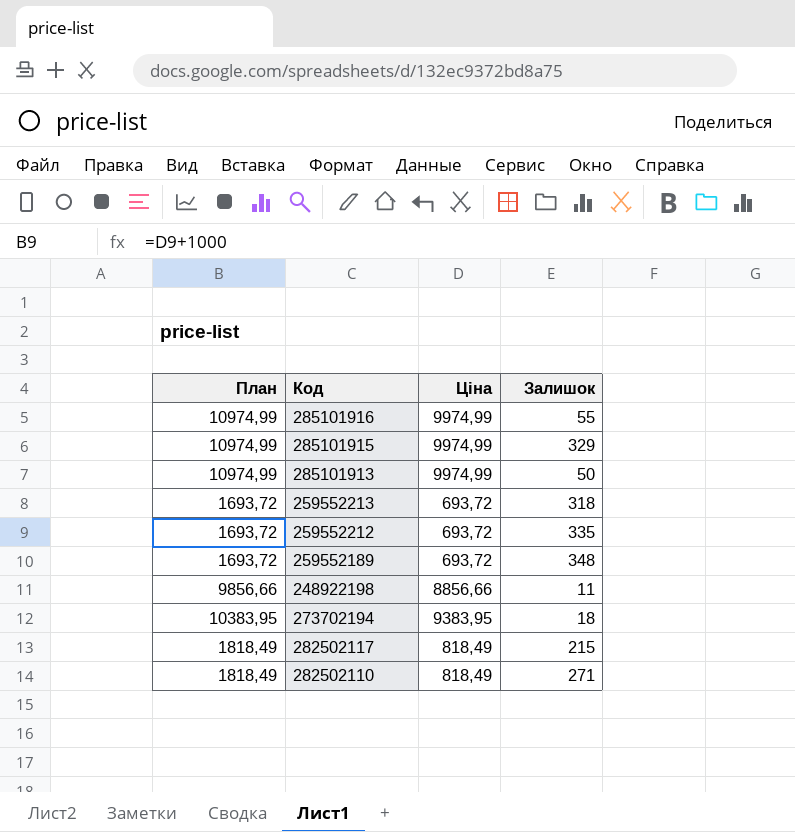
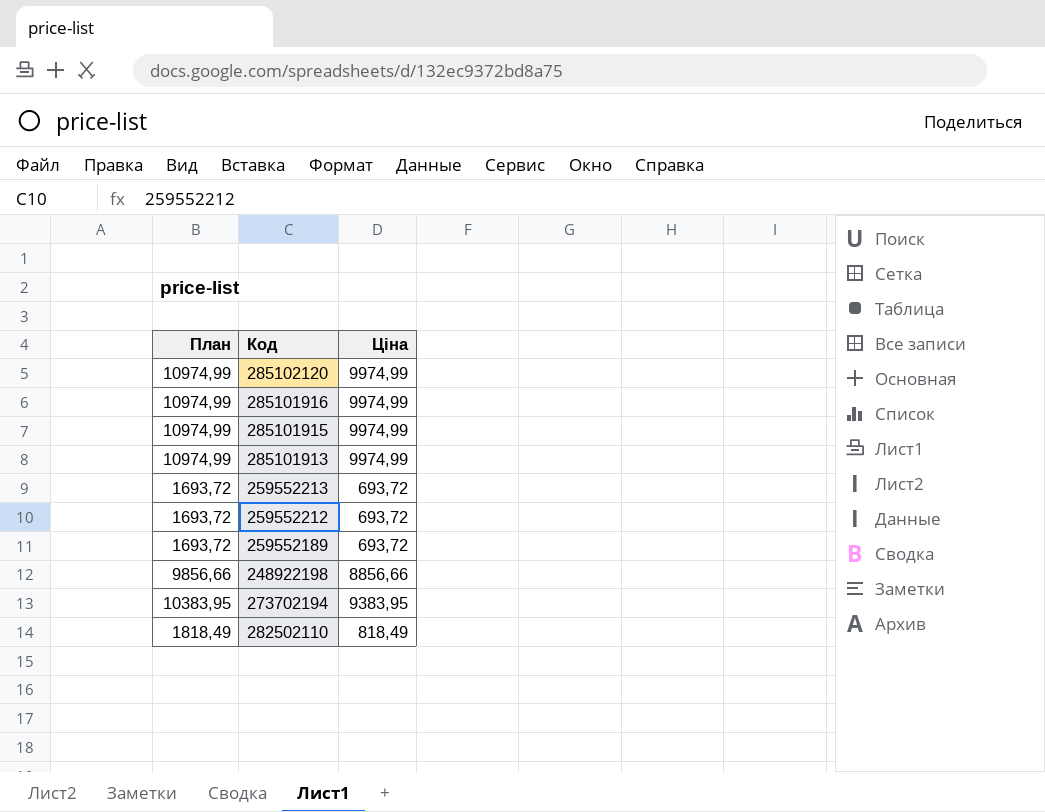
column Залишок | position: 4 -> none
row 282502117: 1818,49 | 818,49 | 215 -> none
row 285102120: none -> 10974,99 | 9974,99

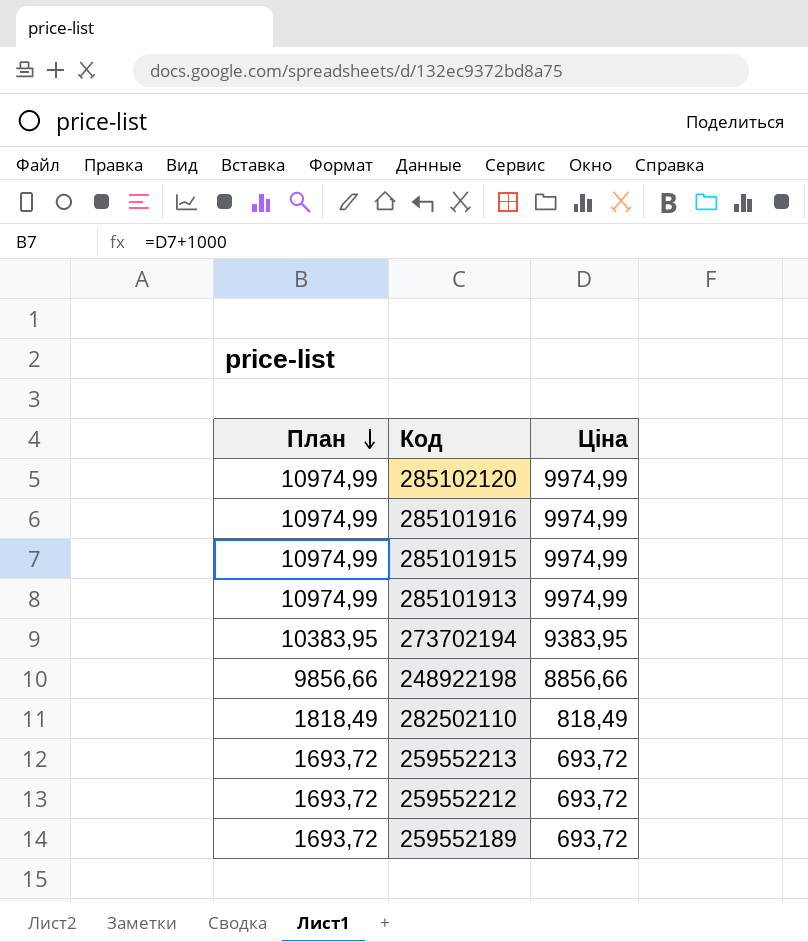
row order: none -> План descending

